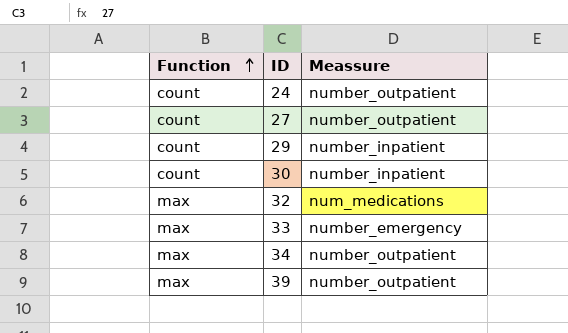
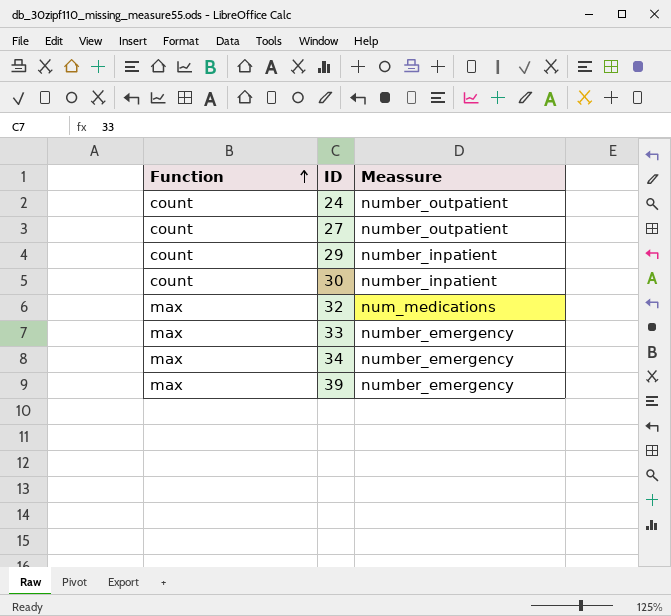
34 | Meassure: number_outpatient -> number_emergency
39 | Meassure: number_outpatient -> number_emergency

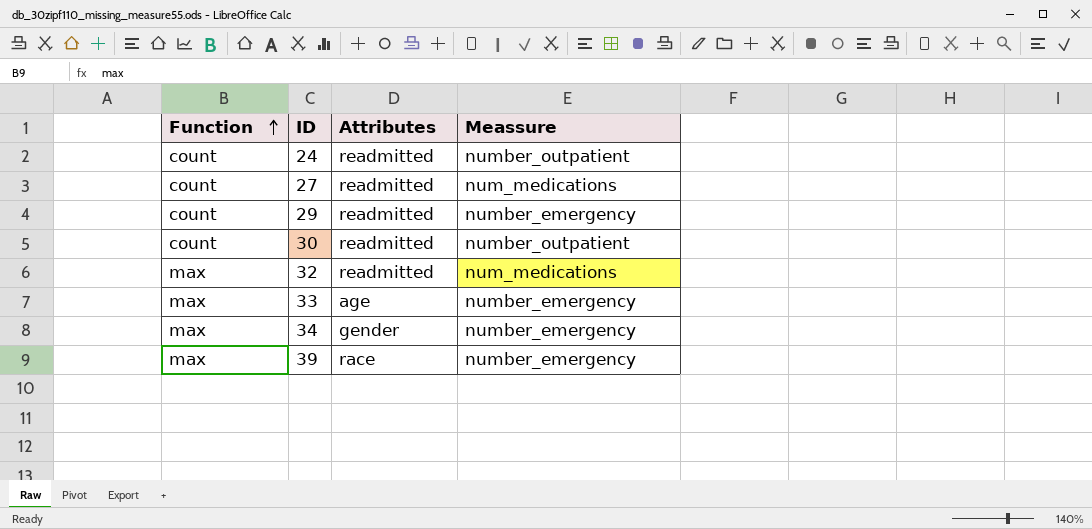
column Attributes | position: none -> 3
27 | Meassure: number_outpatient -> num_medications
29 | Meassure: number_inpatient -> number_emergency
30 | Meassure: number_inpatient -> number_outpatient

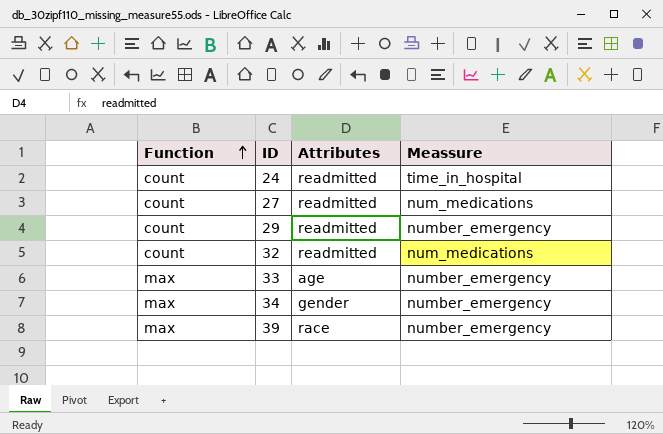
row 30: count | readmitted | number_outpatient -> none
24 | Meassure: number_outpatient -> time_in_hospital
32 | Function: max -> count

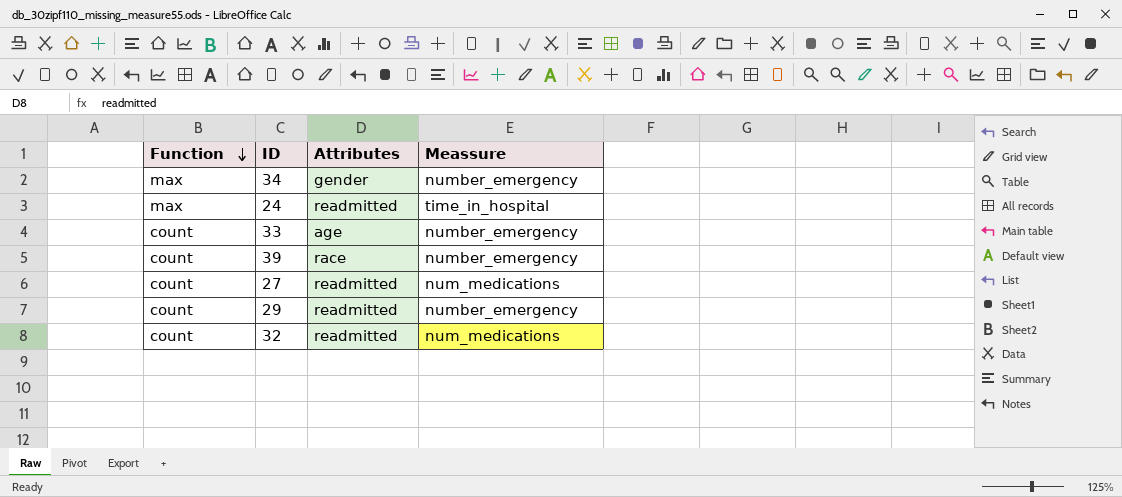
row order: Function ascending -> Function descending
24 | Function: count -> max
33 | Function: max -> count
39 | Function: max -> count

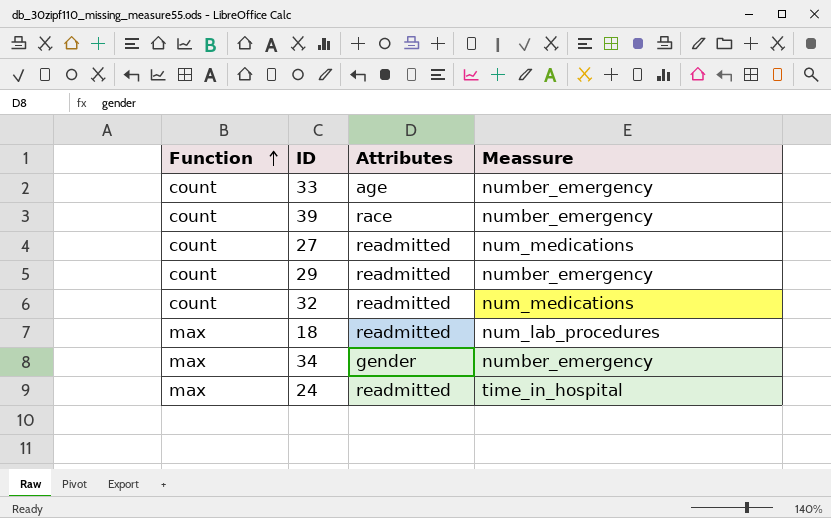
row order: Function descending -> Function ascending
row 18: none -> max | readmitted | num_lab_procedures

